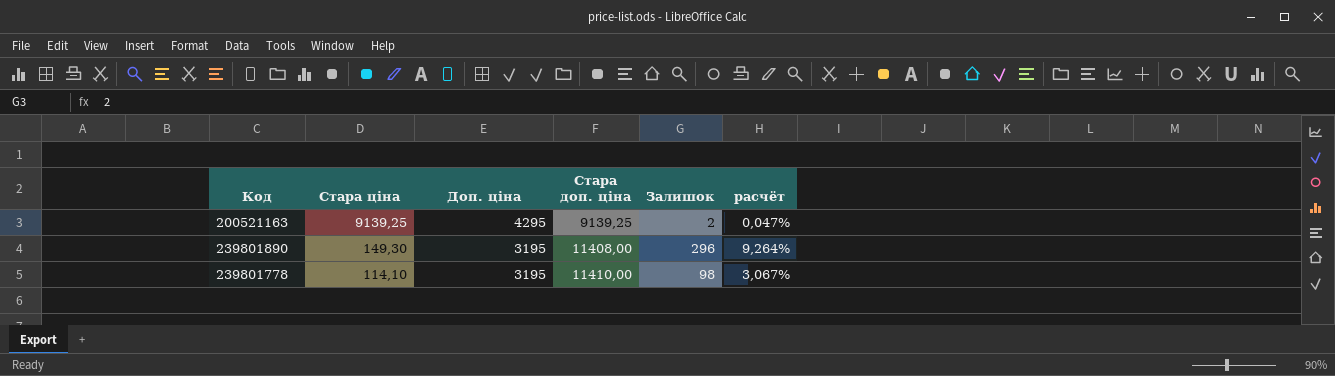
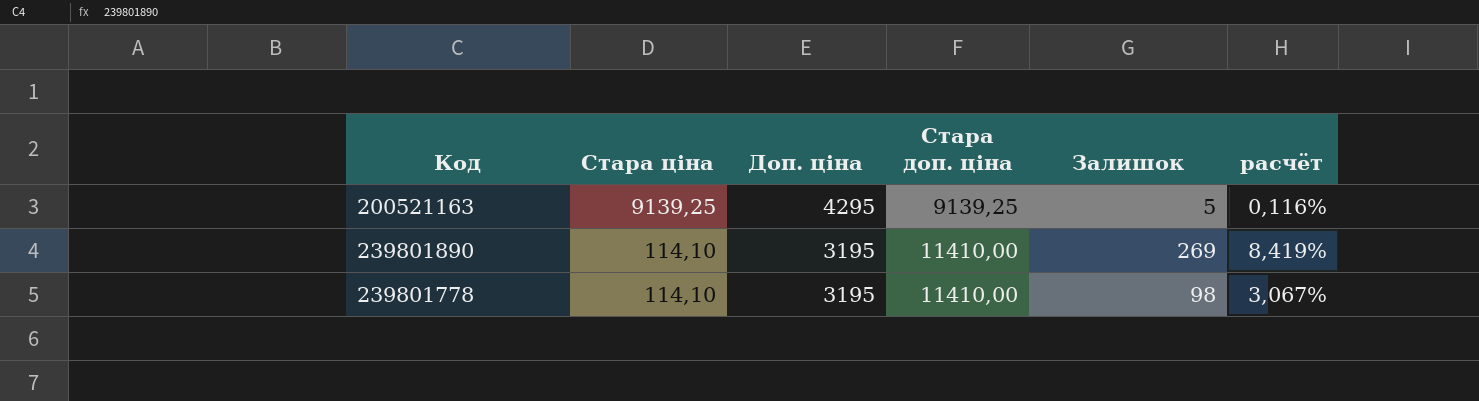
200521163 | Залишок: 2 -> 5
200521163 | расчёт: 0,047% -> 0,116%
239801890 | Стара ціна: 149,30 -> 114,10
239801890 | Стара доп. ціна: 11408,00 -> 11410,00
239801890 | Залишок: 296 -> 269
239801890 | расчёт: 9,264% -> 8,419%

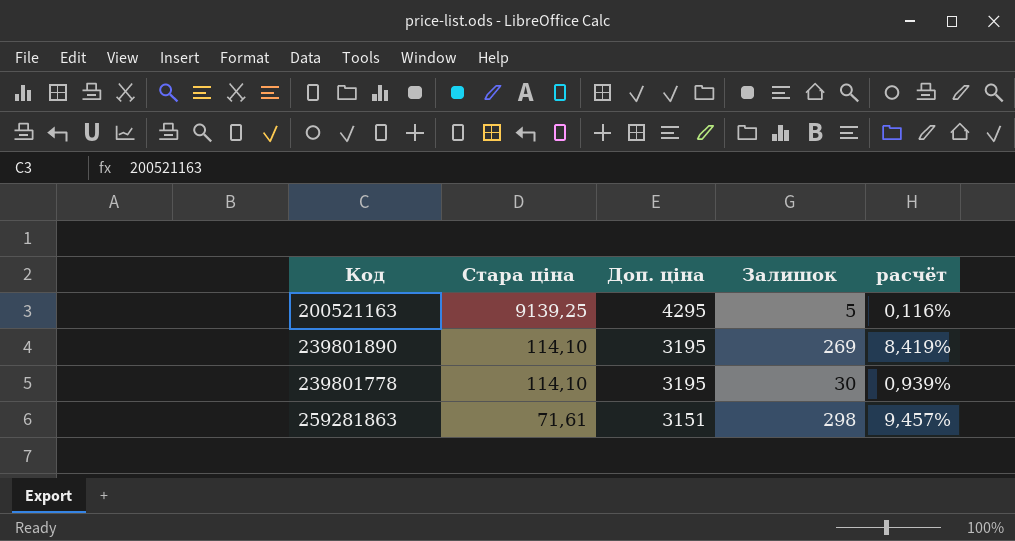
column Стара доп. ціна | position: 4 -> none
239801778 | Залишок: 98 -> 30
239801778 | расчёт: 3,067% -> 0,939%
row 259281863: none -> 71,61 | 3151 | 298 | 9,457%

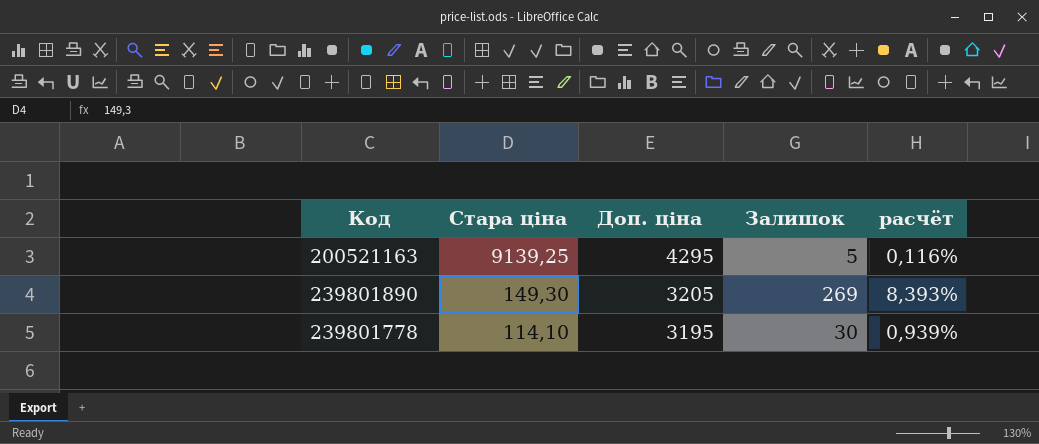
row 259281863: 71,61 | 3151 | 298 | 9,457% -> none
239801890 | Стара ціна: 114,10 -> 149,30
239801890 | Доп. ціна: 3195 -> 3205
239801890 | расчёт: 8,419% -> 8,393%

